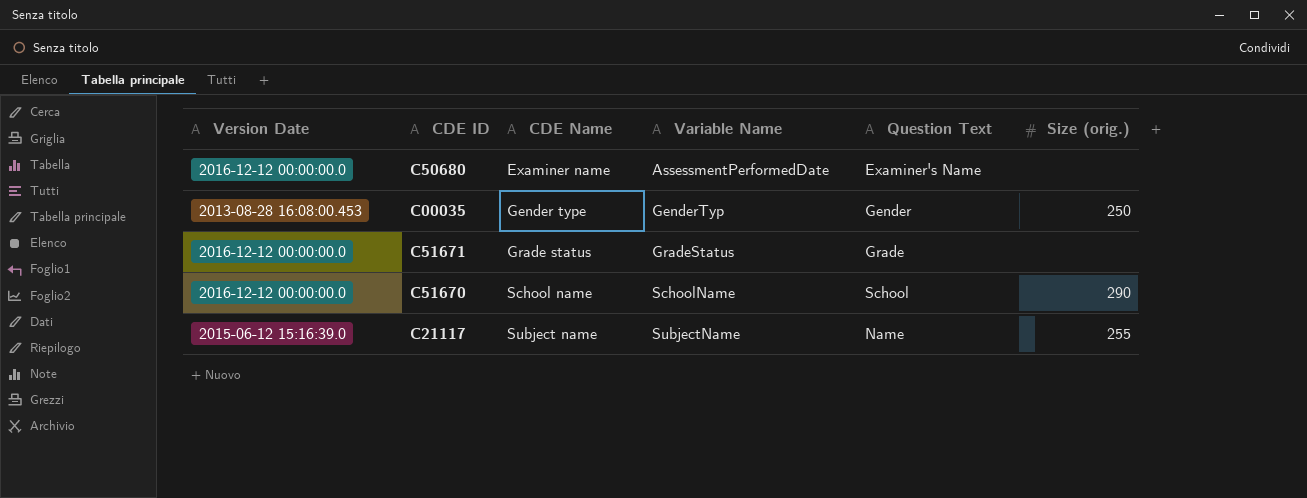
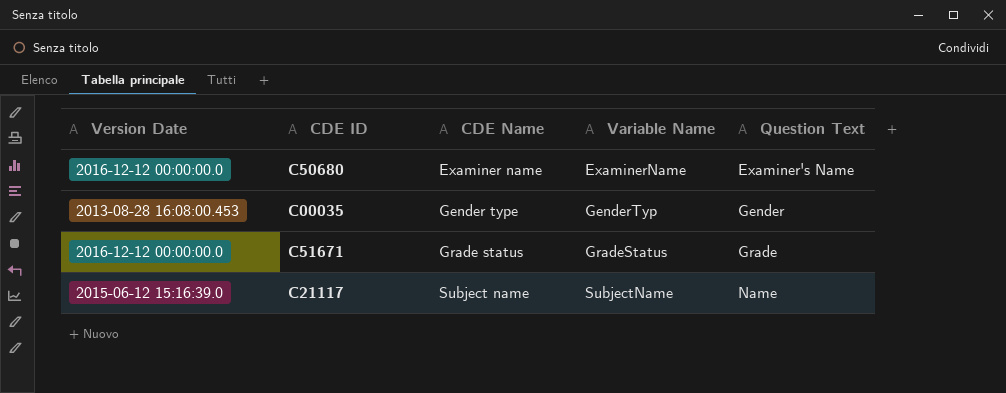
column Size (orig.) | position: 6 -> none
row C51670: 2016-12-12 00:00:00.0 | School name | SchoolName | School | 290 -> none
C50680 | Variable Name: AssessmentPerformedDate -> ExaminerName

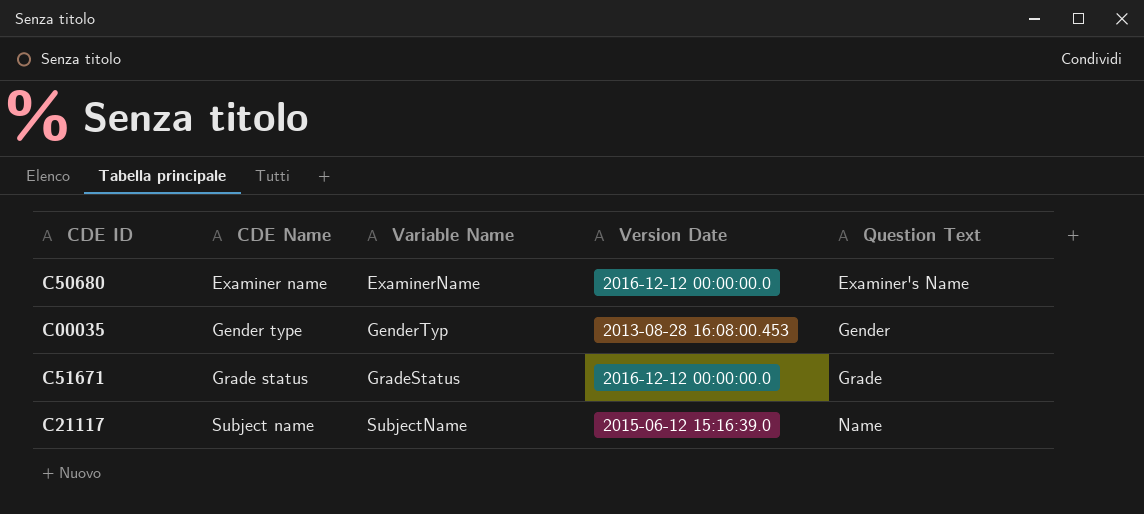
column Version Date | position: 1 -> 4

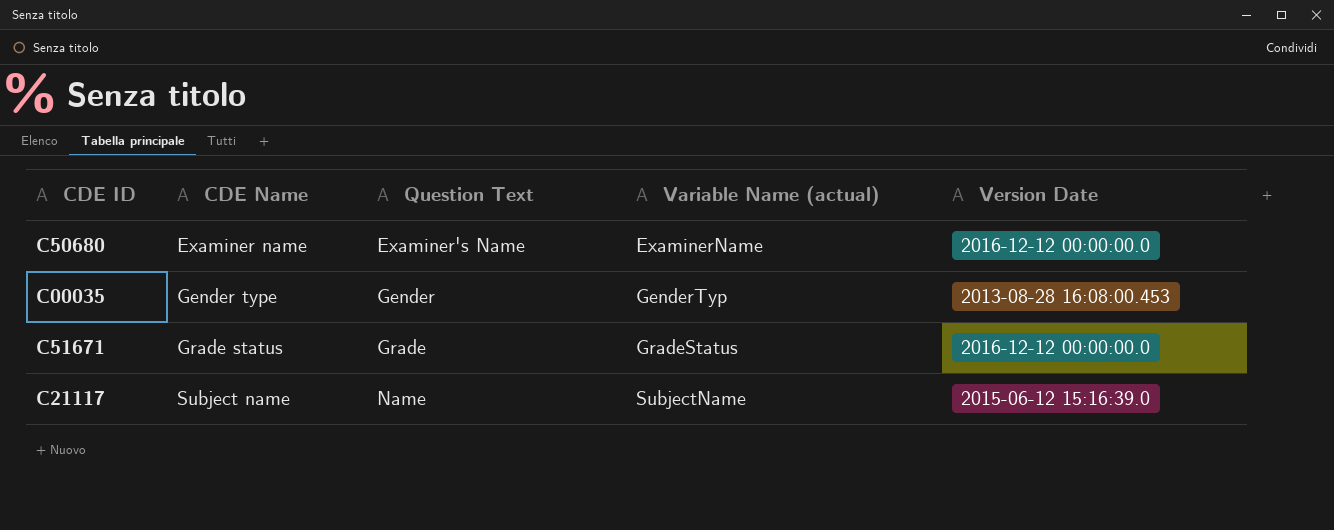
column Question Text | position: 5 -> 3
column name: Variable Name -> Variable Name (actual)

